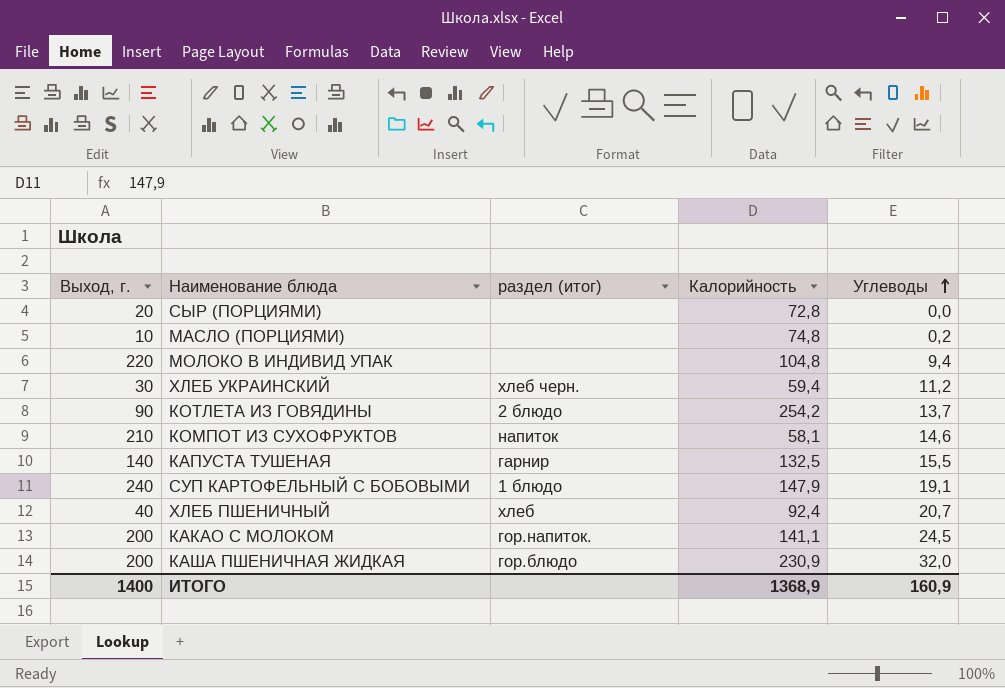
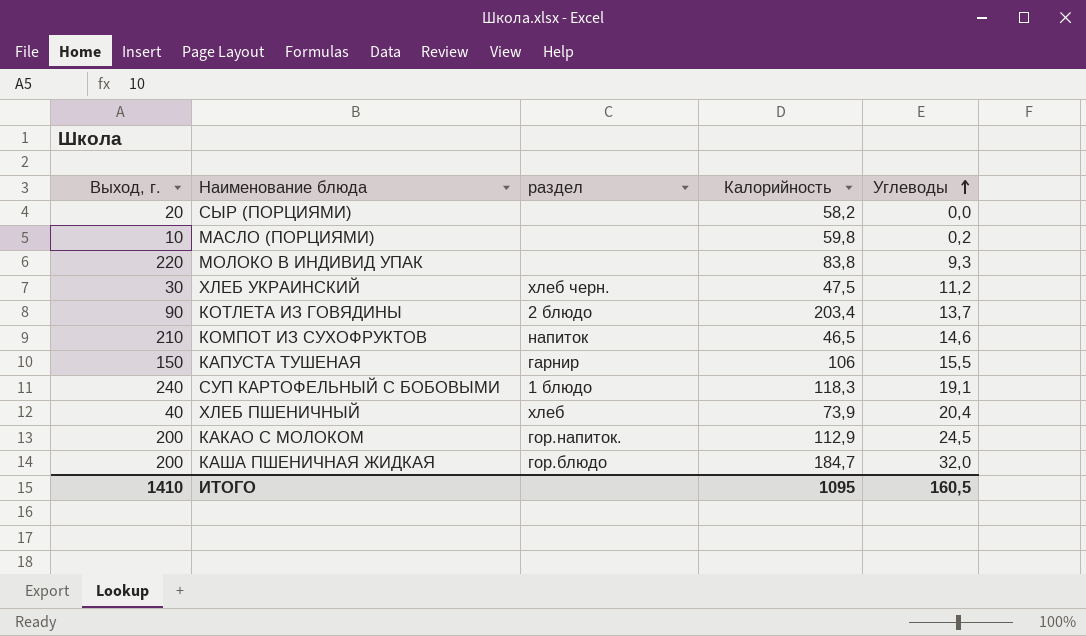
column name: раздел (итог) -> раздел
СЫР (ПОРЦИЯМИ) | Калорийность: 72,8 -> 58,2
МАСЛО (ПОРЦИЯМИ) | Калорийность: 74,8 -> 59,8
МОЛОКО В ИНДИВИД УПАК | Калорийность: 104,8 -> 83,8
МОЛОКО В ИНДИВИД УПАК | Углеводы: 9,4 -> 9,3
ХЛЕБ УКРАИНСКИЙ | Калорийность: 59,4 -> 47,5
КОТЛЕТА ИЗ ГОВЯДИНЫ | Калорийность: 254,2 -> 203,4
КОМПОТ ИЗ СУХОФРУКТОВ | Калорийность: 58,1 -> 46,5
КАПУСТА ТУШЕНАЯ | Выход, г.: 140 -> 150
КАПУСТА ТУШЕНАЯ | Калорийность: 132,5 -> 106
СУП КАРТОФЕЛЬНЫЙ С БОБОВЫМИ | Калорийность: 147,9 -> 118,3
ХЛЕБ ПШЕНИЧНЫЙ | Калорийность: 92,4 -> 73,9
ХЛЕБ ПШЕНИЧНЫЙ | Углеводы: 20,7 -> 20,4
КАКАО С МОЛОКОМ | Калорийность: 141,1 -> 112,9
КАША ПШЕНИЧНАЯ ЖИДКАЯ | Калорийность: 230,9 -> 184,7
ИТОГО | Выход, г.: 1400 -> 1410
ИТОГО | Калорийность: 1368,9 -> 1095
ИТОГО | Углеводы: 160,9 -> 160,5

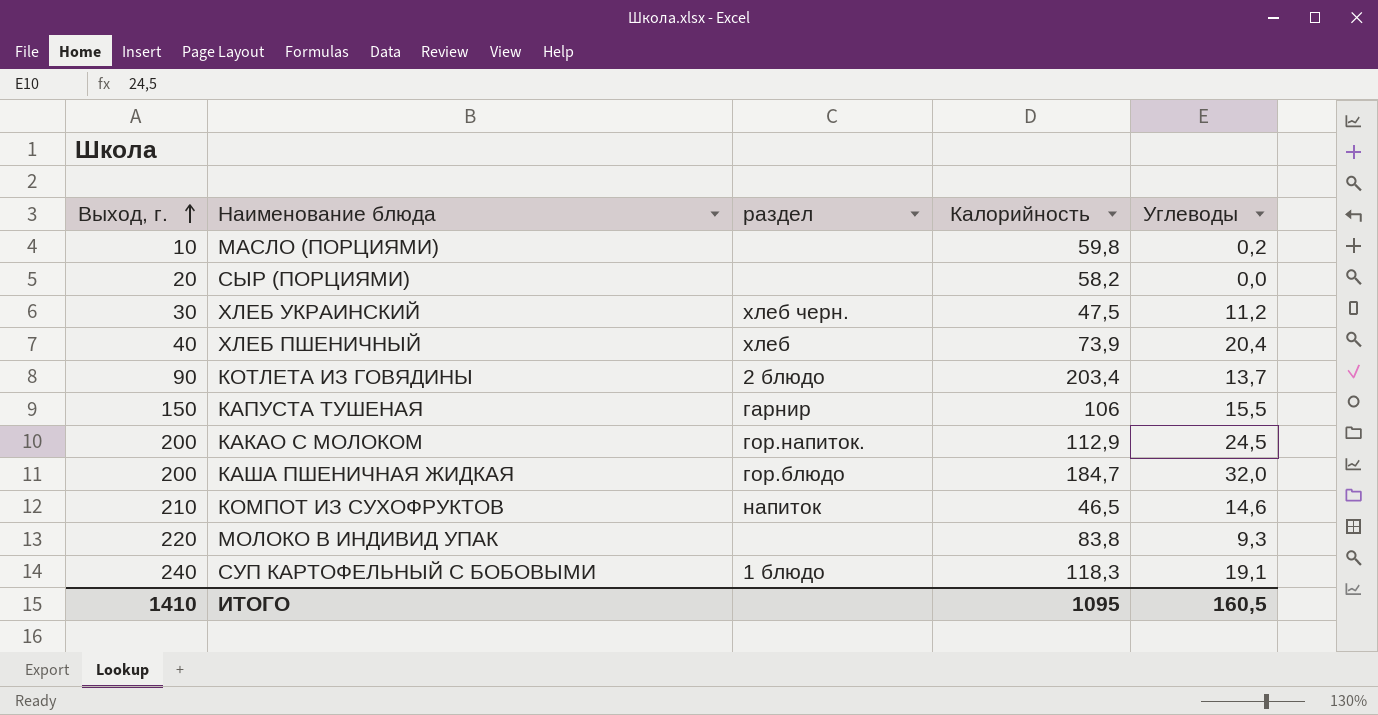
row order: Углеводы ascending -> Выход, г. ascending

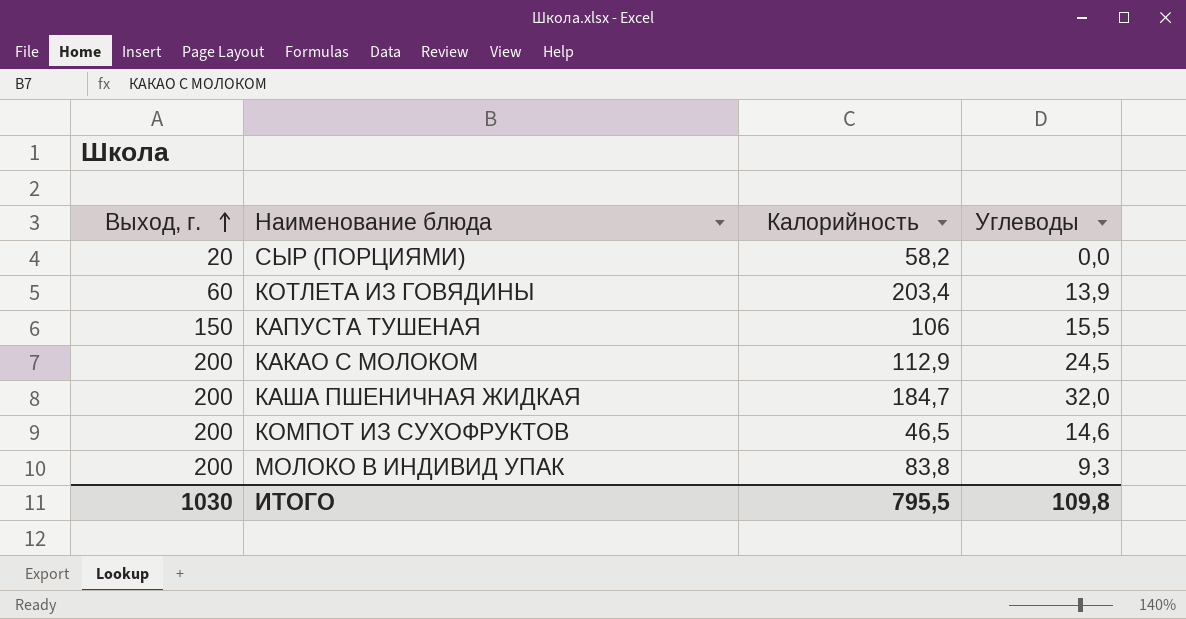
column раздел | position: 3 -> none
row МАСЛО (ПОРЦИЯМИ): 10 | none | 59,8 | 0,2 -> none
row ХЛЕБ УКРАИНСКИЙ: 30 | хлеб черн. | 47,5 | 11,2 -> none
row ХЛЕБ ПШЕНИЧНЫЙ: 40 | хлеб | 73,9 | 20,4 -> none
row СУП КАРТОФЕЛЬНЫЙ С БОБОВЫМИ: 240 | 1 блюдо | 118,3 | 19,1 -> none
КОТЛЕТА ИЗ ГОВЯДИНЫ | Выход, г.: 90 -> 60
КОТЛЕТА ИЗ ГОВЯДИНЫ | Углеводы: 13,7 -> 13,9
КОМПОТ ИЗ СУХОФРУКТОВ | Выход, г.: 210 -> 200
МОЛОКО В ИНДИВИД УПАК | Выход, г.: 220 -> 200
ИТОГО | Выход, г.: 1410 -> 1030
ИТОГО | Калорийность: 1095 -> 795,5
ИТОГО | Углеводы: 160,5 -> 109,8

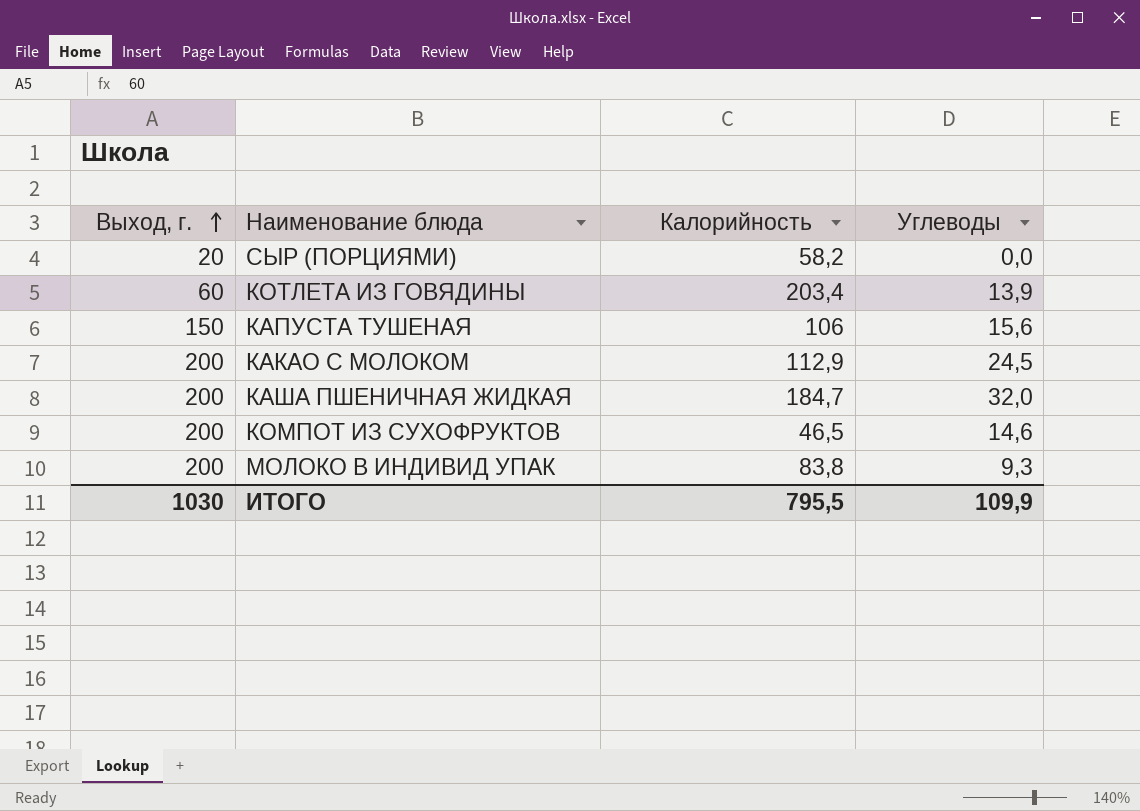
КАПУСТА ТУШЕНАЯ | Углеводы: 15,5 -> 15,6
ИТОГО | Углеводы: 109,8 -> 109,9

